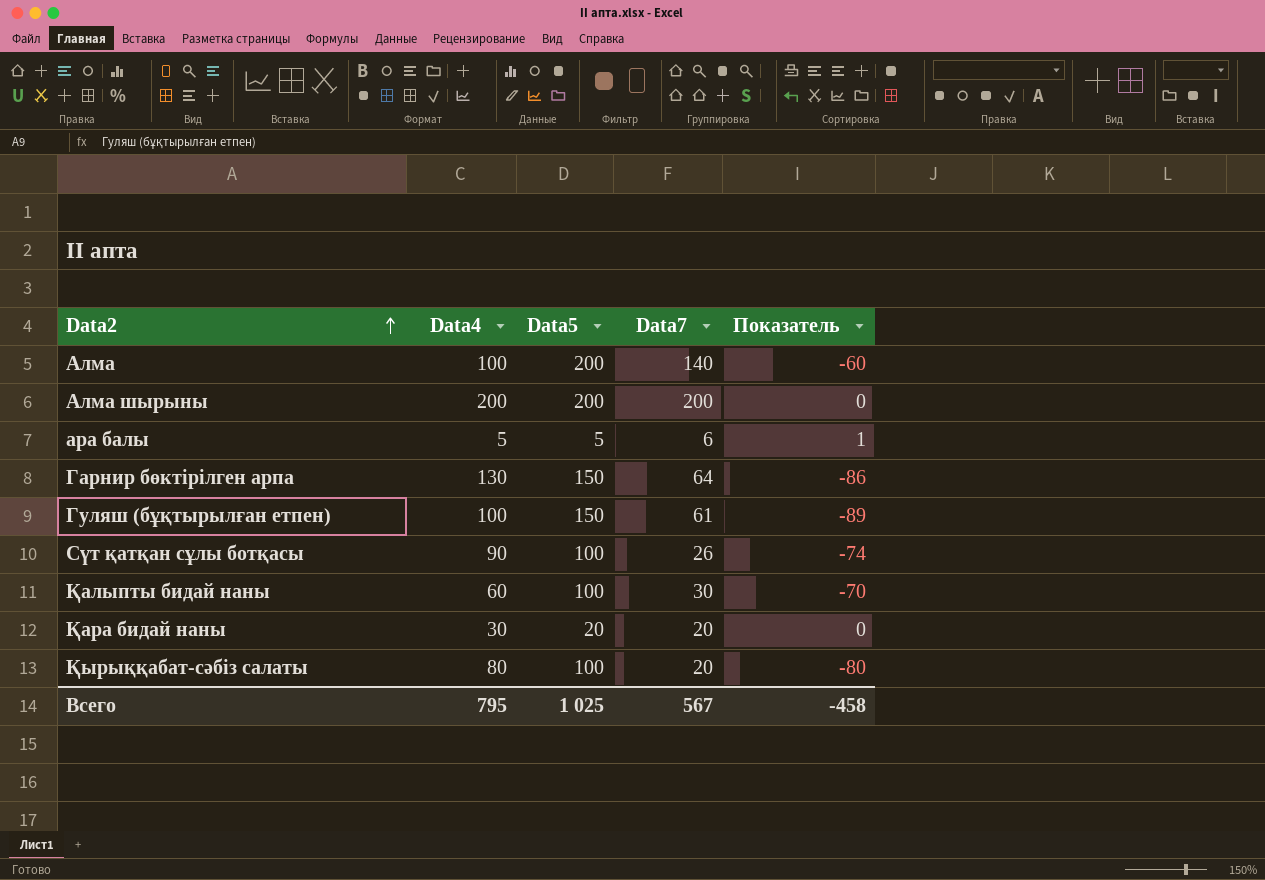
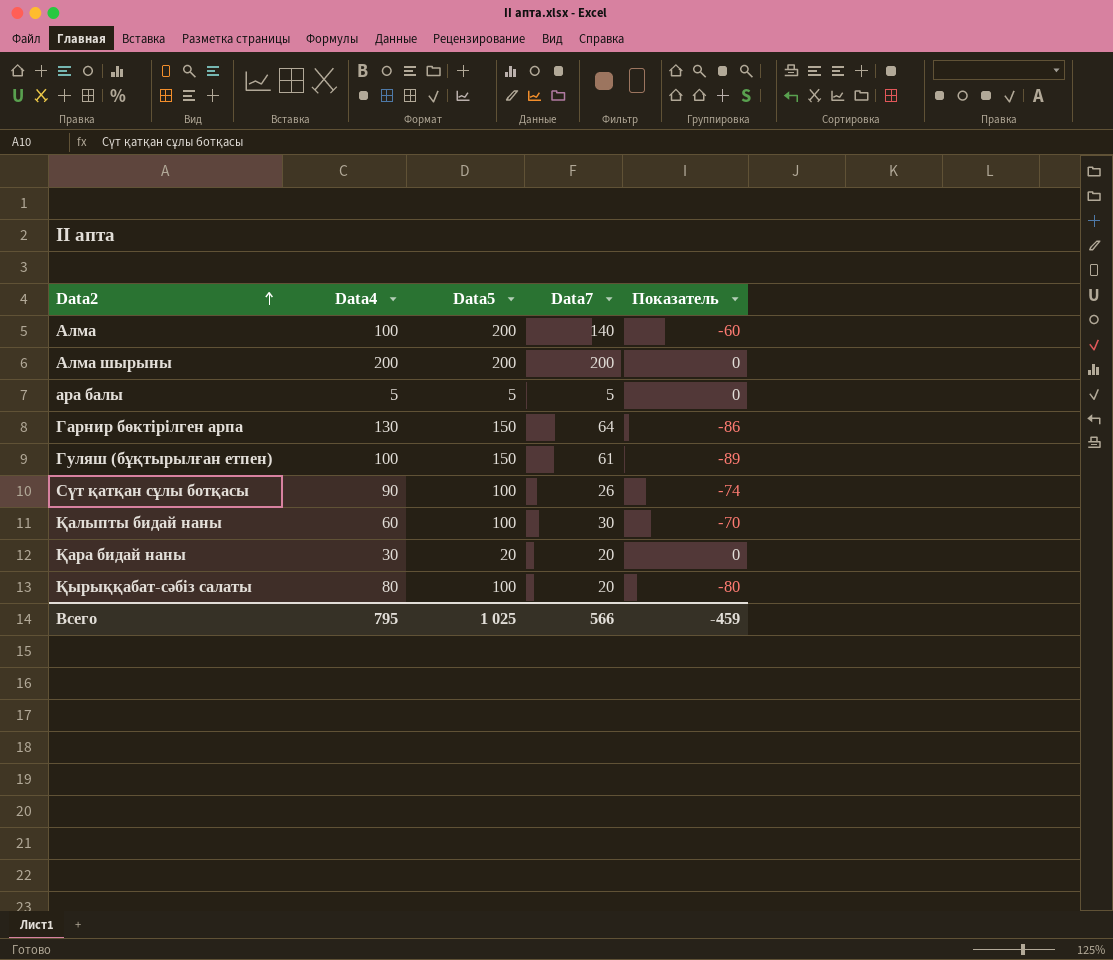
ара балы | Data7: 6 -> 5
ара балы | Показатель: 1 -> 0
Всего | Data7: 567 -> 566
Всего | Показатель: -458 -> -459

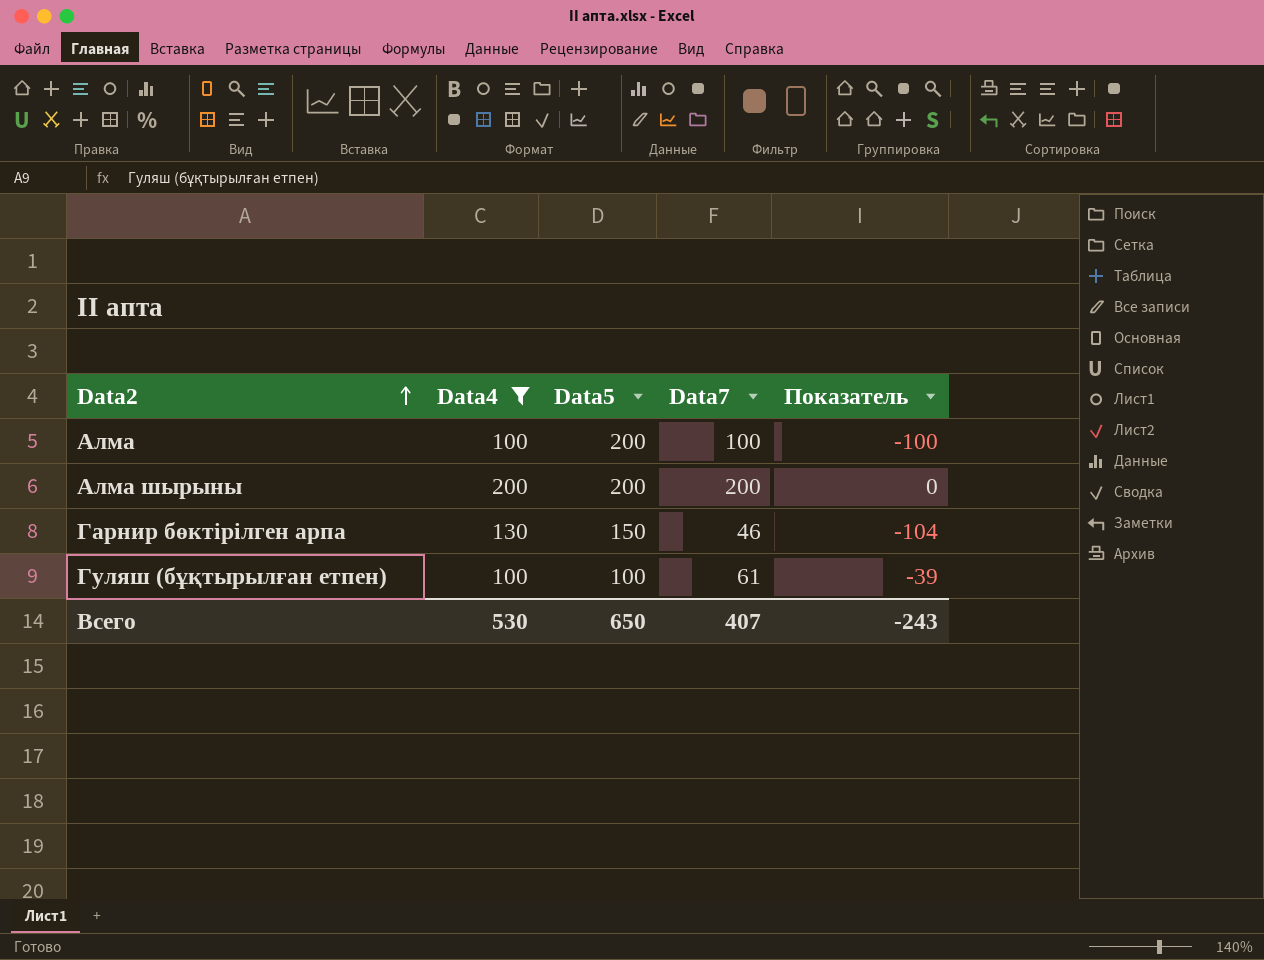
filter: none -> Data4 >= 100
Алма | Data7: 140 -> 100
Алма | Показатель: -60 -> -100
Гарнир бөктірілген арпа | Data7: 64 -> 46
Гарнир бөктірілген арпа | Показатель: -86 -> -104
Гуляш (бұқтырылған етпен) | Data5: 150 -> 100
Гуляш (бұқтырылған етпен) | Показатель: -89 -> -39
Всего | Data4: 795 -> 530
Всего | Data5: 1 025 -> 650
Всего | Data7: 566 -> 407
Всего | Показатель: -459 -> -243

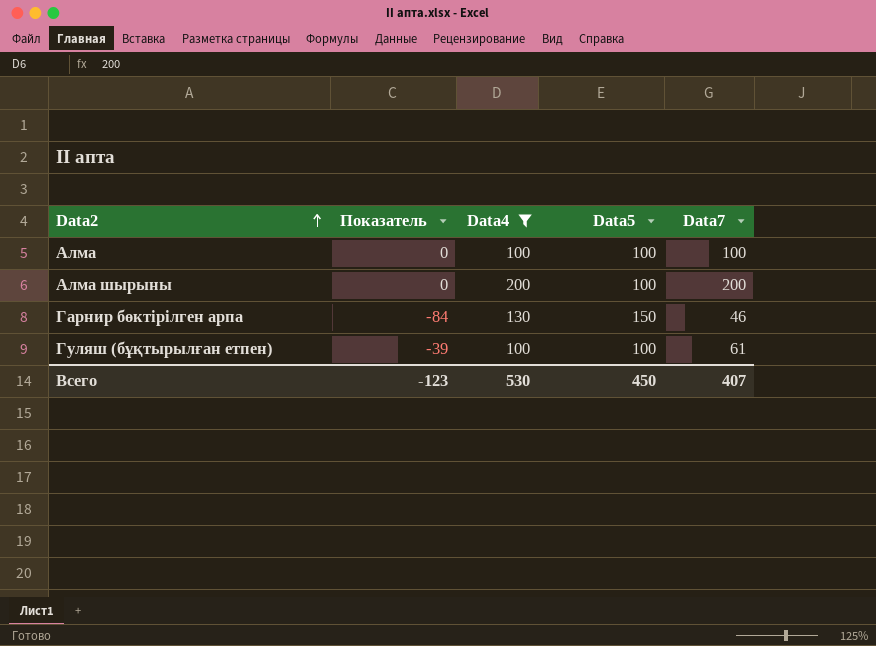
column Показатель | formula: [Data7] - [Data5] -> [Data7] - [Data4]
column Показатель | position: 5 -> 2
Алма | Data5: 200 -> 100
Алма шырыны | Data5: 200 -> 100
Всего | Показатель: -243 -> -123
Всего | Data5: 650 -> 450

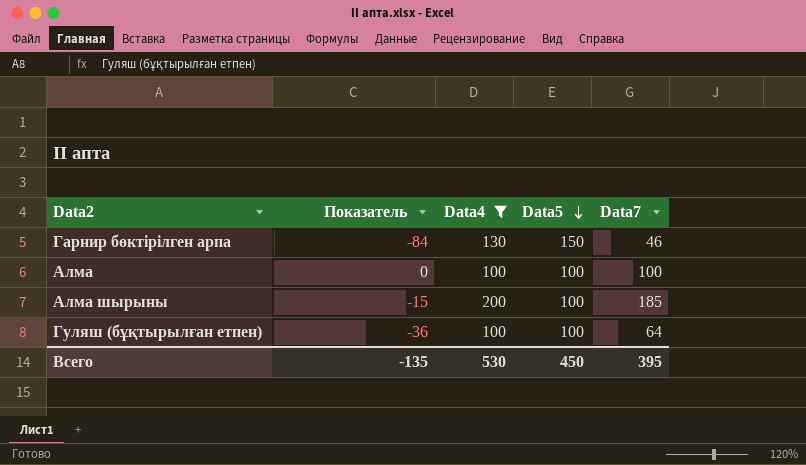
row order: Data2 ascending -> Data5 descending
Алма шырыны | Показатель: 0 -> -15
Алма шырыны | Data7: 200 -> 185
Гуляш (бұқтырылған етпен) | Показатель: -39 -> -36
Гуляш (бұқтырылған етпен) | Data7: 61 -> 64
Всего | Показатель: -123 -> -135
Всего | Data7: 407 -> 395

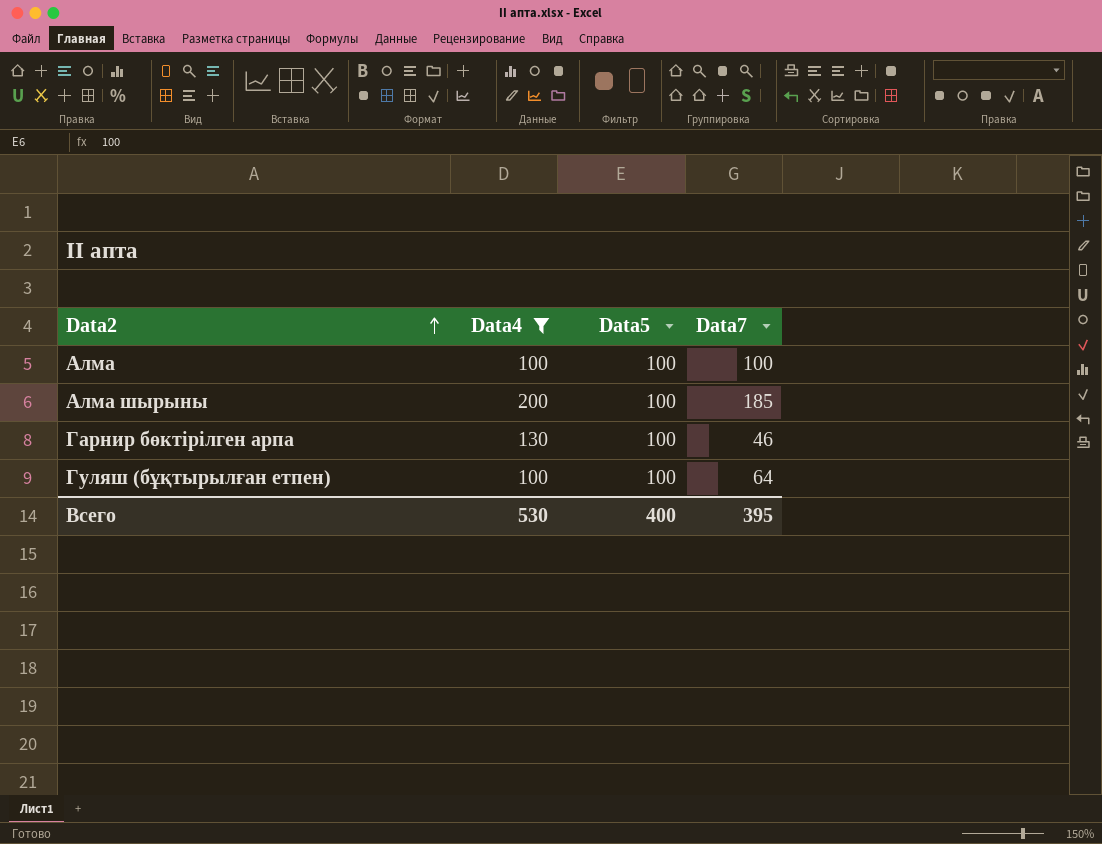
row order: Data5 descending -> Data2 ascending
column Показатель | formula: [Data7] - [Data4] -> none
Гарнир бөктірілген арпа | Data5: 150 -> 100
Всего | Data5: 450 -> 400

